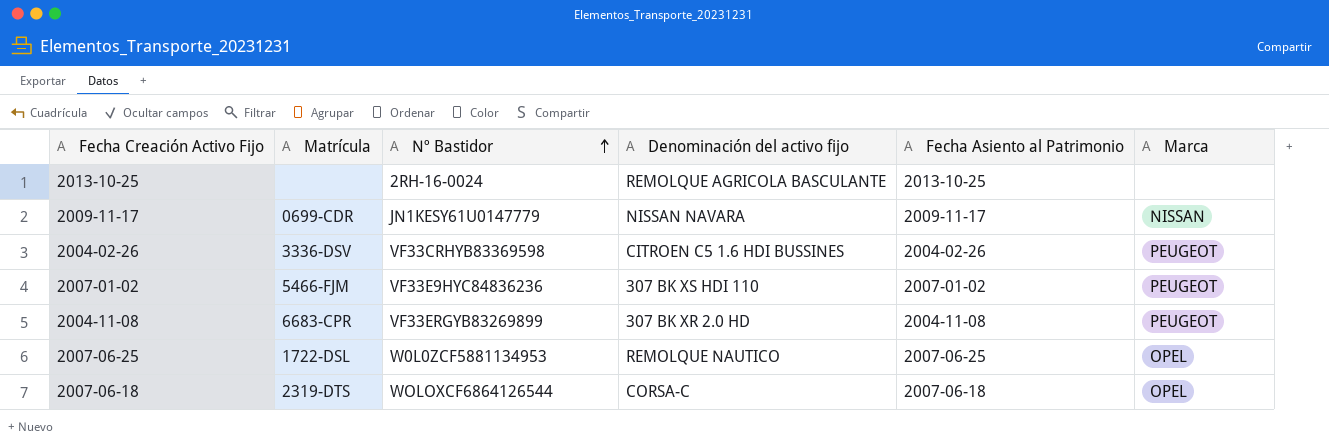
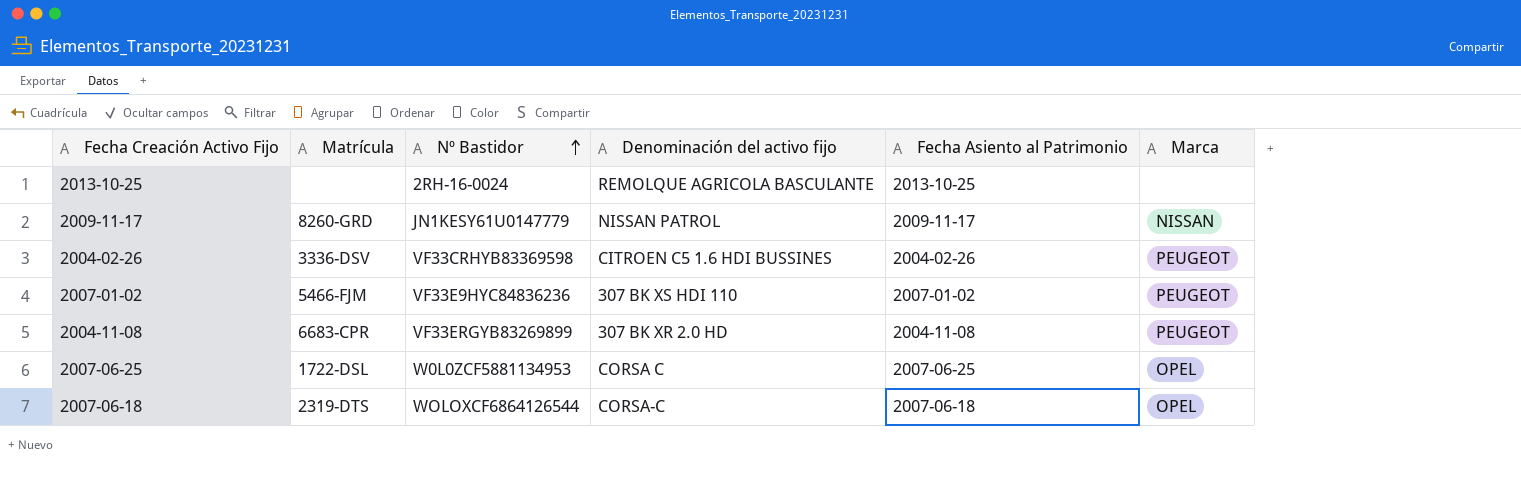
2009-11-17 | Matrícula: 0699-CDR -> 8260-GRD
2009-11-17 | Denominación del activo fijo: NISSAN NAVARA -> NISSAN PATROL
2007-06-25 | Denominación del activo fijo: REMOLQUE NAUTICO -> CORSA C

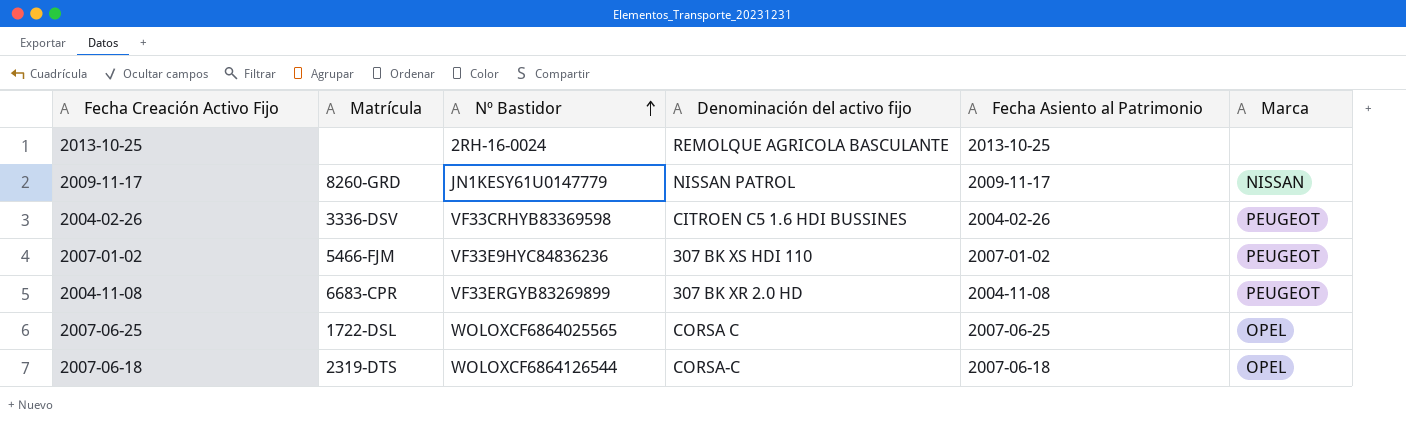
2007-06-25 | Nº Bastidor: W0L0ZCF5881134953 -> WOLOXCF6864025565

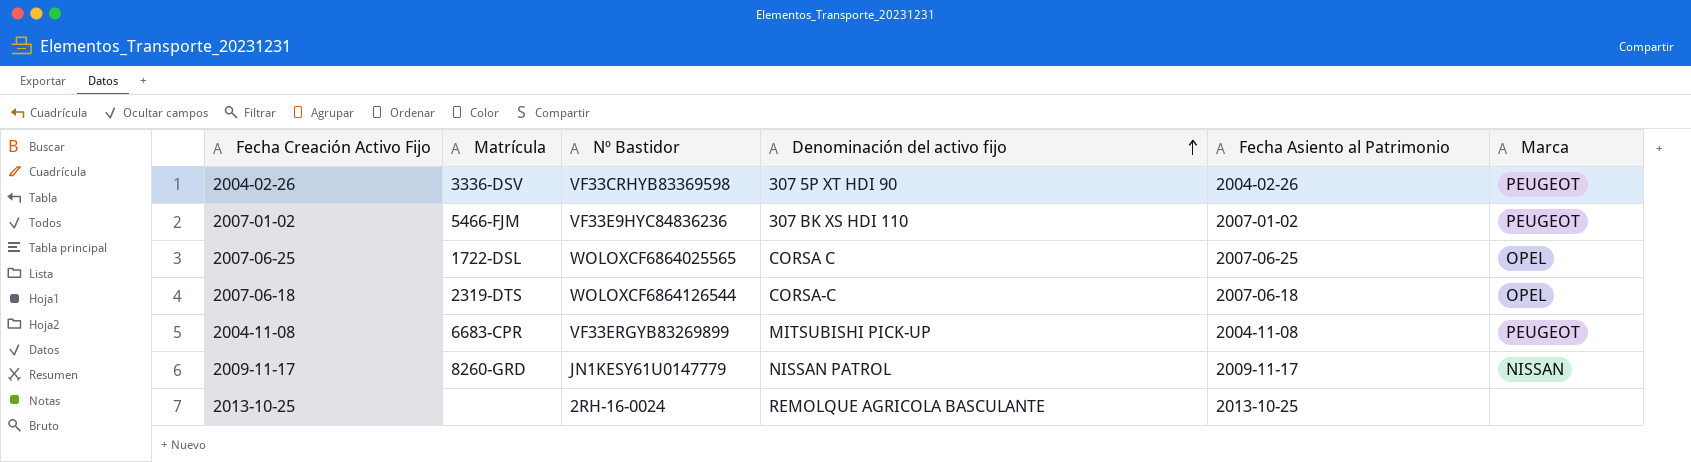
row order: Nº Bastidor ascending -> Denominación del activo fijo ascending
2004-02-26 | Denominación del activo fijo: CITROEN C5 1.6 HDI BUSSINES -> 307 5P XT HDI 90
2004-11-08 | Denominación del activo fijo: 307 BK XR 2.0 HD -> MITSUBISHI PICK-UP

